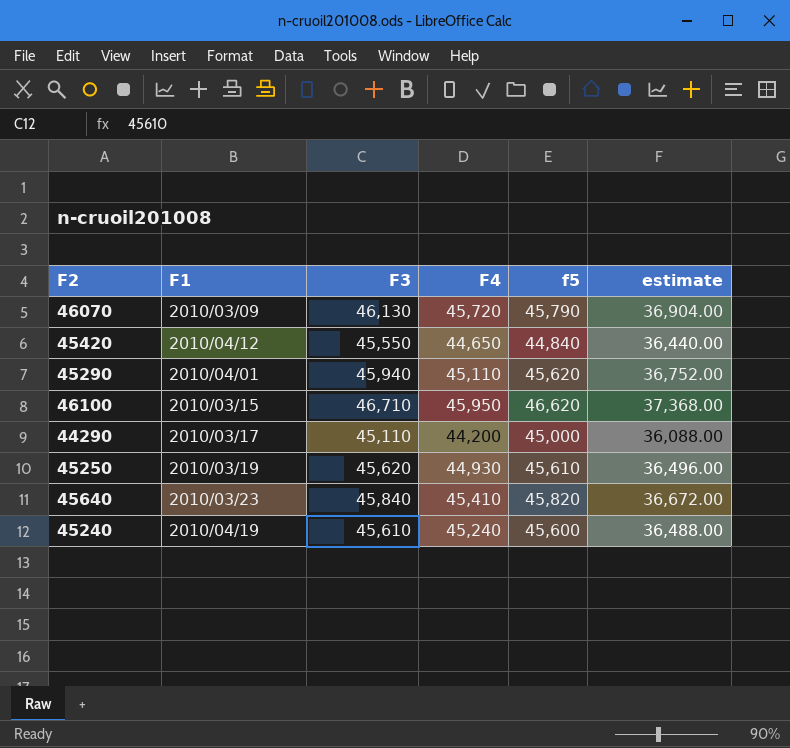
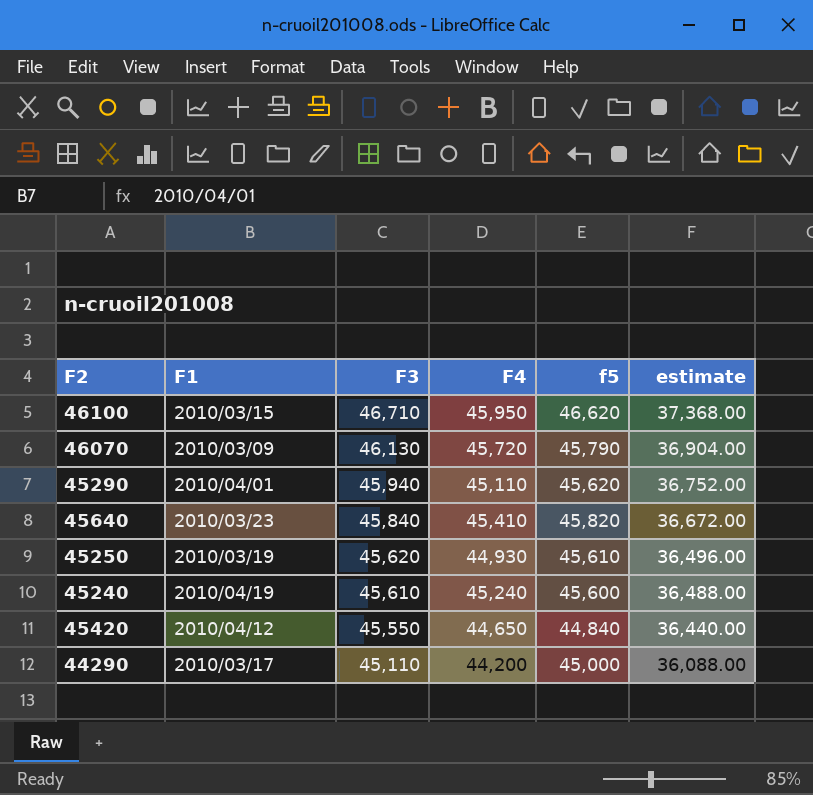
row order: none -> F3 descending

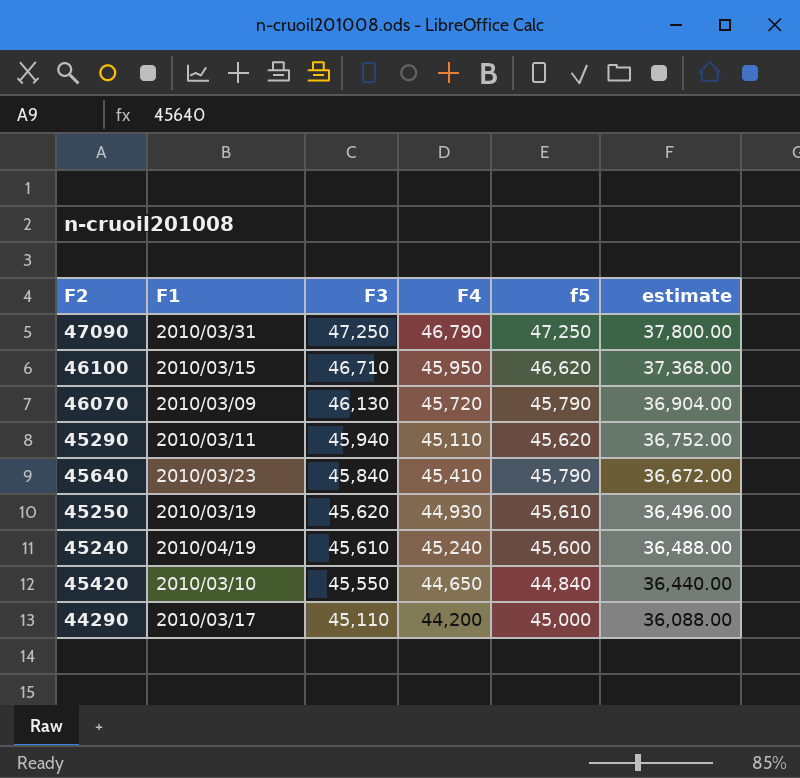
row 47090: none -> 2010/03/31 | 47,250 | 46,790 | 47,250 | 37,800.00
45290 | F1: 2010/04/01 -> 2010/03/11
45640 | f5: 45,820 -> 45,790
45420 | F1: 2010/04/12 -> 2010/03/10

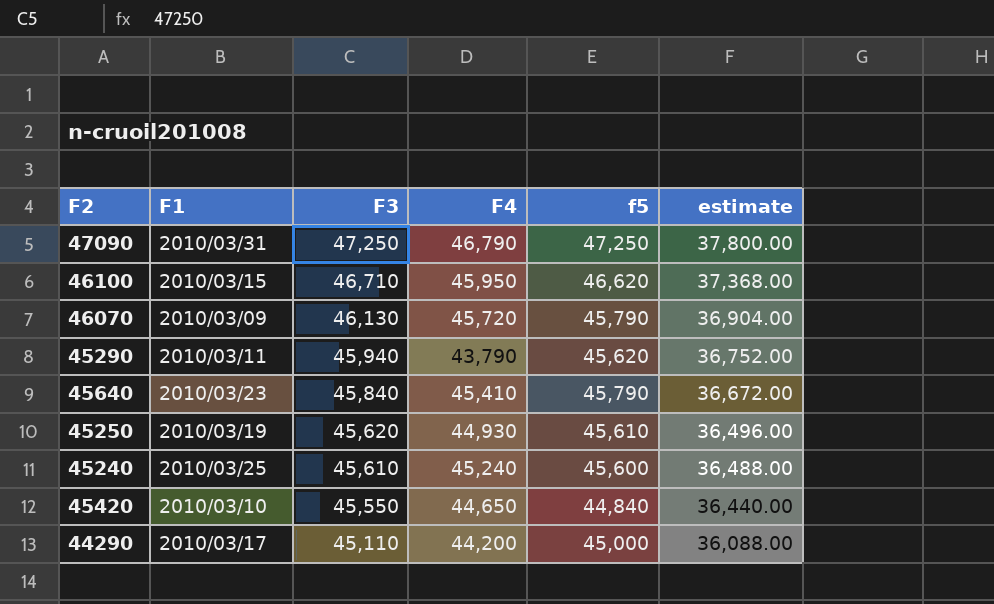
45290 | F4: 45,110 -> 43,790
45240 | F1: 2010/04/19 -> 2010/03/25

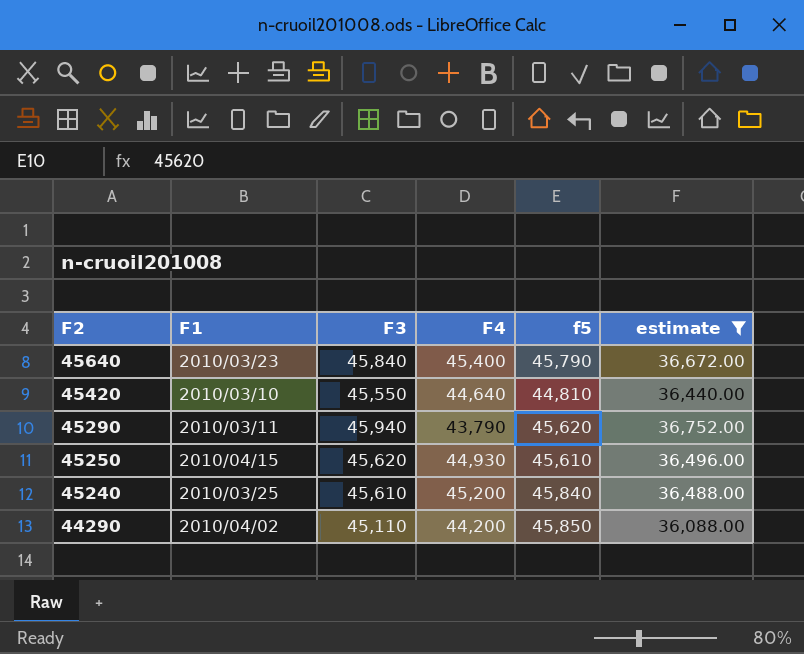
filter: none -> estimate <= 36,752.00
row order: F3 descending -> F2 descending
45640 | F4: 45,410 -> 45,400
45420 | F4: 44,650 -> 44,640
45420 | f5: 44,840 -> 44,810
45250 | F1: 2010/03/19 -> 2010/04/15
45240 | F4: 45,240 -> 45,200
45240 | f5: 45,600 -> 45,840
44290 | F1: 2010/03/17 -> 2010/04/02
44290 | f5: 45,000 -> 45,850

